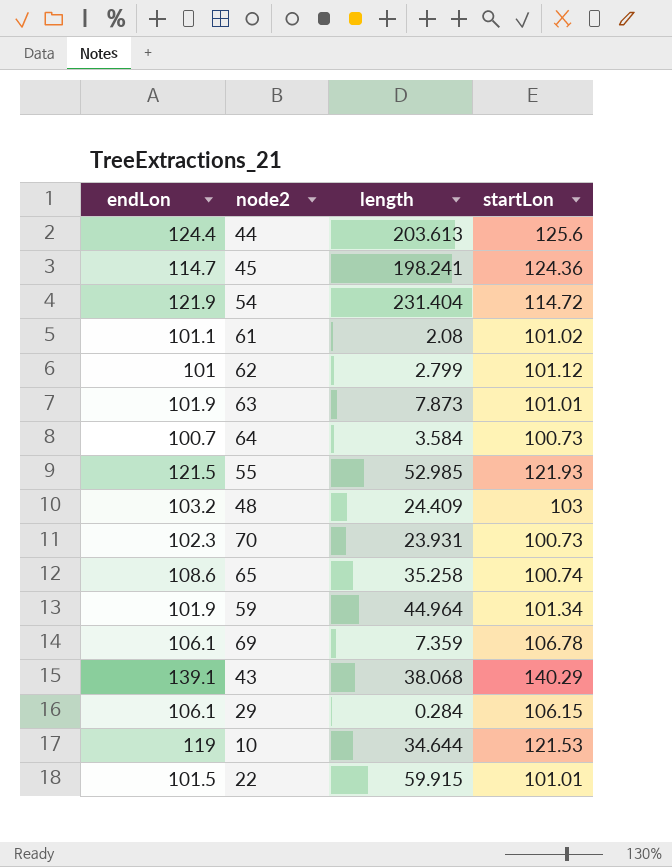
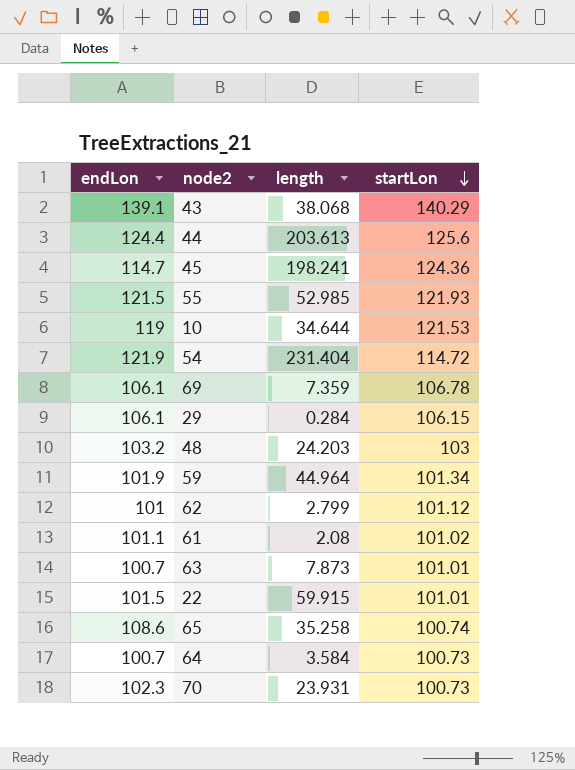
row order: none -> startLon descending
48 | length: 24.409 -> 24.203
63 | endLon: 101.9 -> 100.7

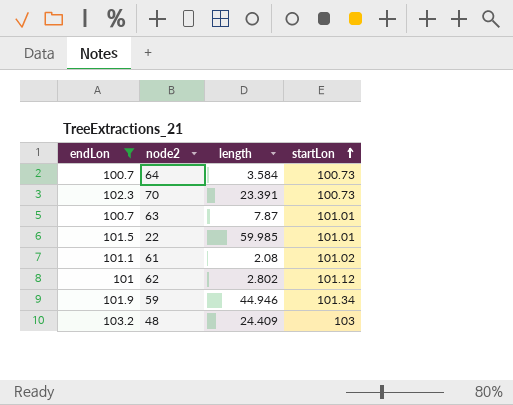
filter: none -> endLon <= 103.2
row order: startLon descending -> startLon ascending
70 | length: 23.931 -> 23.391
63 | length: 7.873 -> 7.87
22 | length: 59.915 -> 59.985
62 | length: 2.799 -> 2.802
59 | length: 44.964 -> 44.946
48 | length: 24.203 -> 24.409

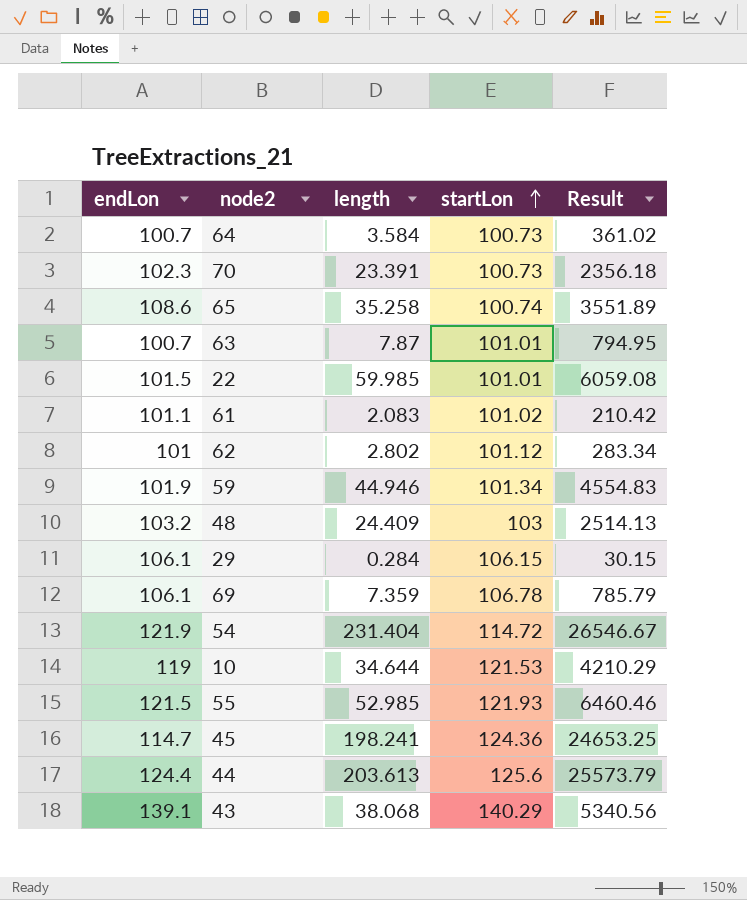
filter: endLon <= 103.2 -> none
column Result | formula: none -> [length] * [startLon]
61 | length: 2.08 -> 2.083

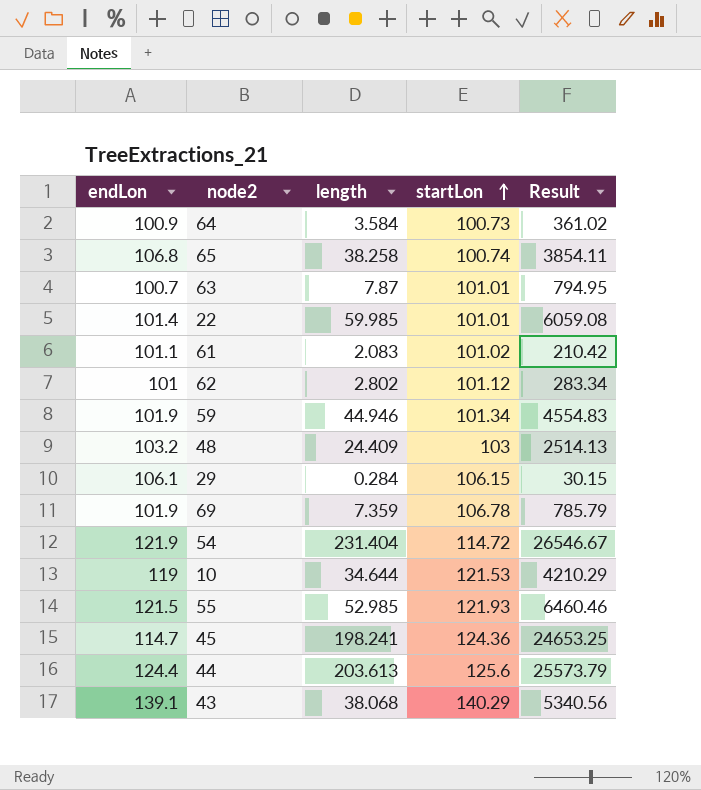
row 70: 102.3 | 23.391 | 100.73 | 2356.18 -> none
64 | endLon: 100.7 -> 100.9
65 | endLon: 108.6 -> 106.8
65 | length: 35.258 -> 38.258
65 | Result: 3551.89 -> 3854.11
22 | endLon: 101.5 -> 101.4
69 | endLon: 106.1 -> 101.9

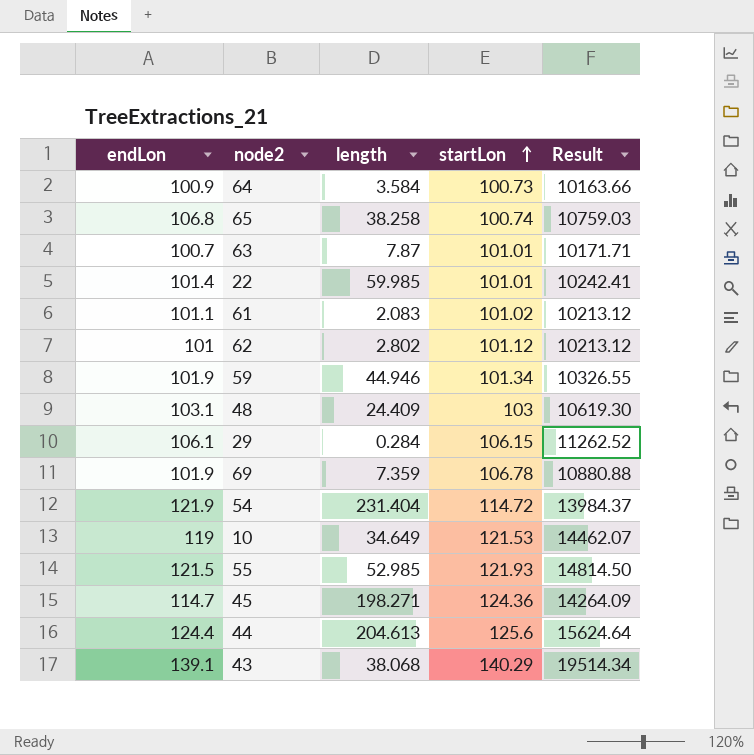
column Result | formula: [length] * [startLon] -> [endLon] * [startLon]
48 | endLon: 103.2 -> 103.1
10 | length: 34.644 -> 34.649
45 | length: 198.241 -> 198.271
44 | length: 203.613 -> 204.613

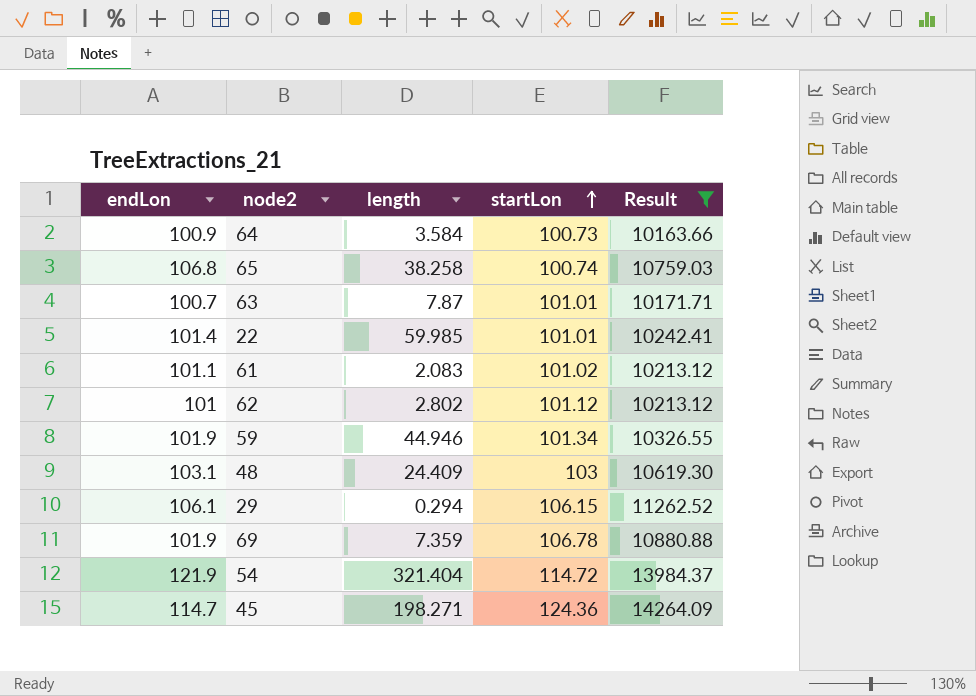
filter: none -> Result <= 14264.09
29 | length: 0.284 -> 0.294
54 | length: 231.404 -> 321.404

